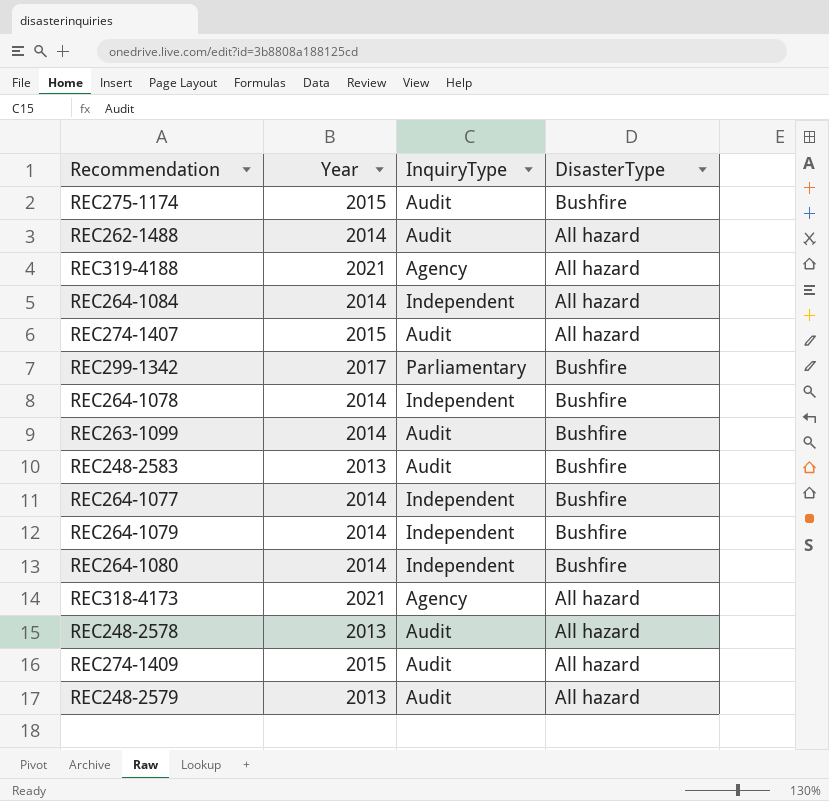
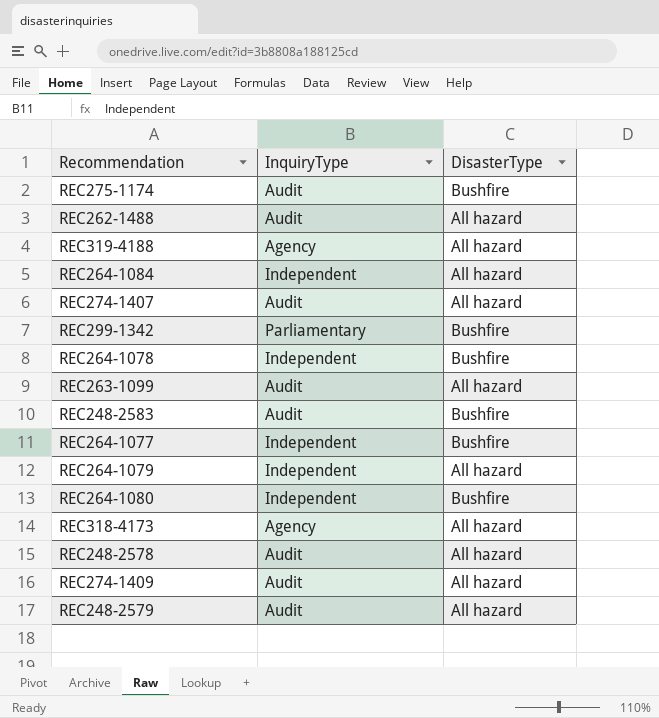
column Year | position: 2 -> none
REC263-1099 | DisasterType: Bushfire -> All hazard
REC264-1079 | DisasterType: Bushfire -> All hazard

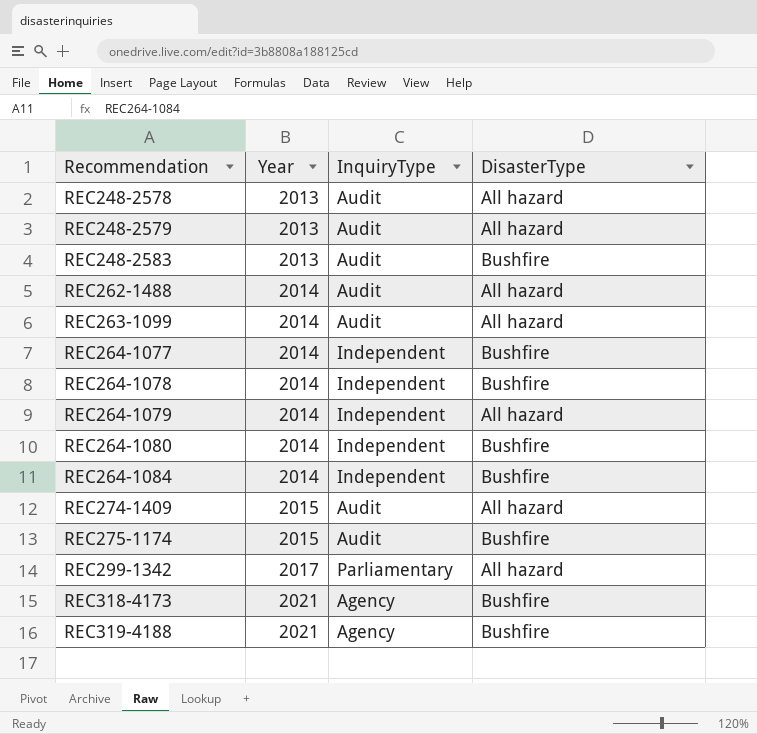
row order: none -> Recommendation ascending
column Year | position: none -> 2
row REC274-1407: Audit | All hazard -> none
REC264-1084 | DisasterType: All hazard -> Bushfire
REC299-1342 | DisasterType: Bushfire -> All hazard
REC318-4173 | DisasterType: All hazard -> Bushfire
REC319-4188 | DisasterType: All hazard -> Bushfire

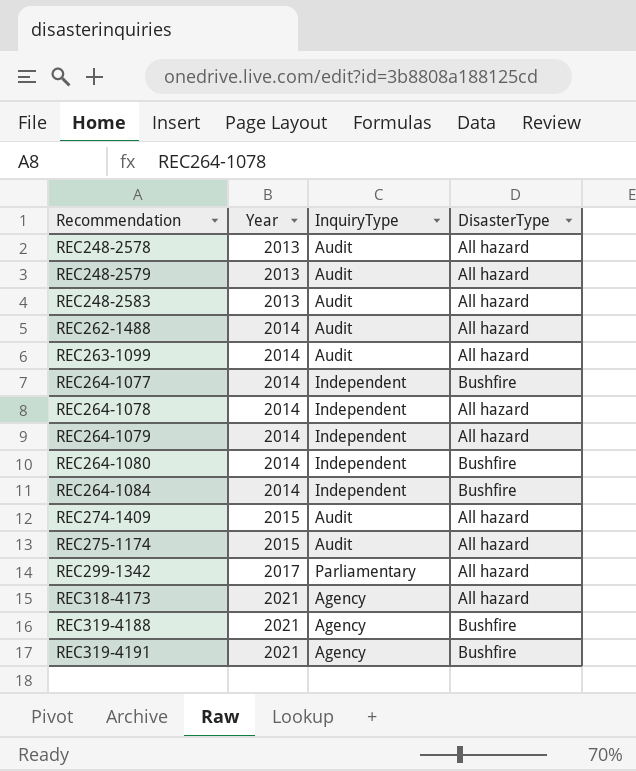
REC248-2583 | DisasterType: Bushfire -> All hazard
REC264-1078 | DisasterType: Bushfire -> All hazard
REC275-1174 | DisasterType: Bushfire -> All hazard
REC318-4173 | DisasterType: Bushfire -> All hazard
row REC319-4191: none -> 2021 | Agency | Bushfire

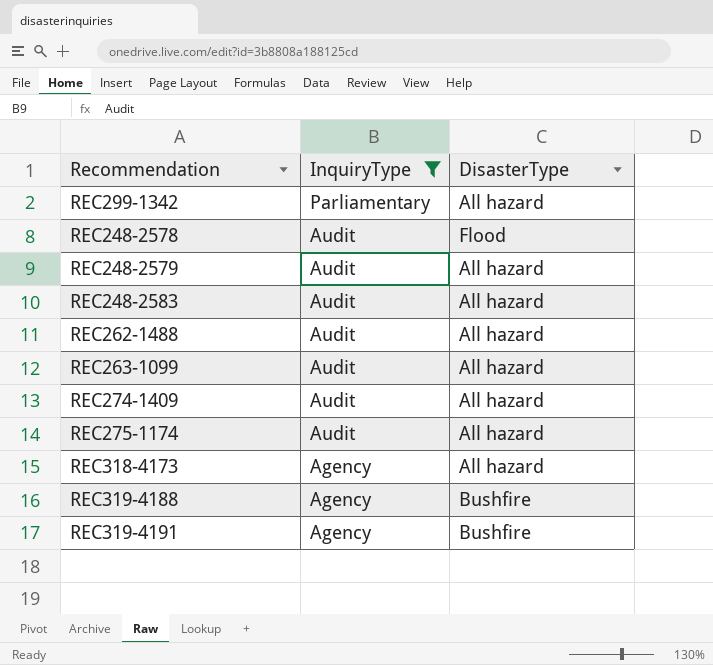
filter: none -> InquiryType != Independent
row order: Recommendation ascending -> InquiryType descending
column Year | position: 2 -> none
REC248-2578 | DisasterType: All hazard -> Flood

